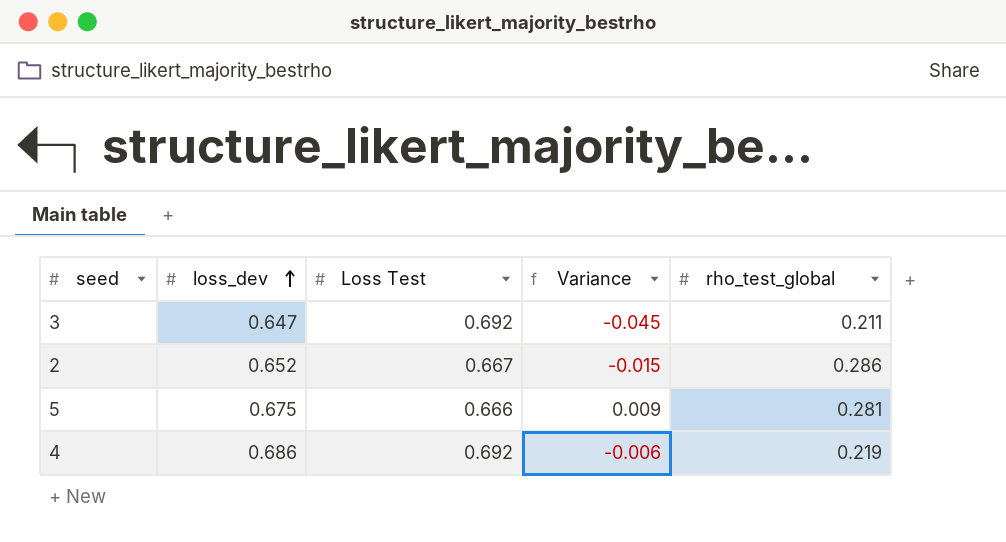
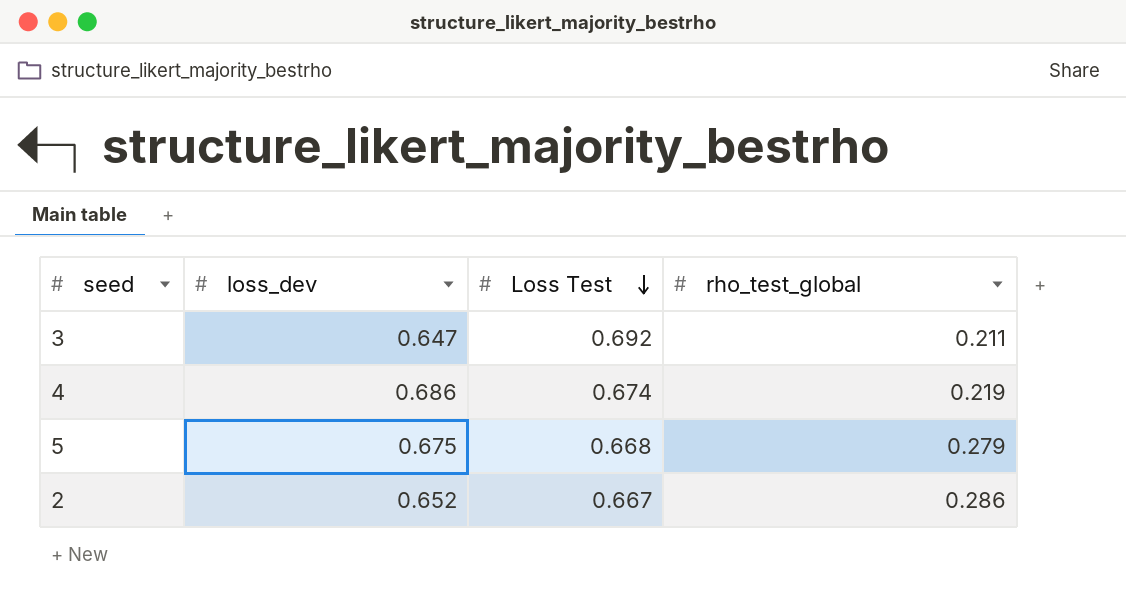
row order: loss_dev ascending -> Loss Test descending
column Variance | formula: [loss_dev] - [Loss Test] -> none
4 | Loss Test: 0.692 -> 0.674
5 | Loss Test: 0.666 -> 0.668
5 | rho_test_global: 0.281 -> 0.279

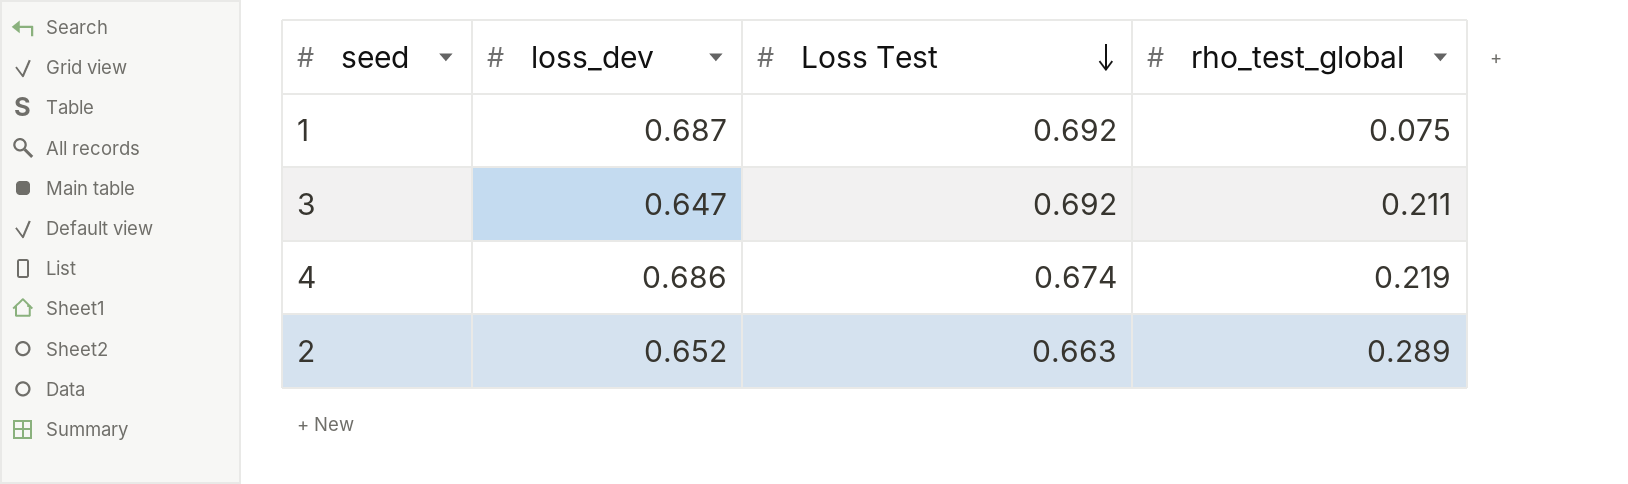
row 5: 0.675 | 0.668 | 0.279 -> none
row 1: none -> 0.687 | 0.692 | 0.075
2 | Loss Test: 0.667 -> 0.663
2 | rho_test_global: 0.286 -> 0.289

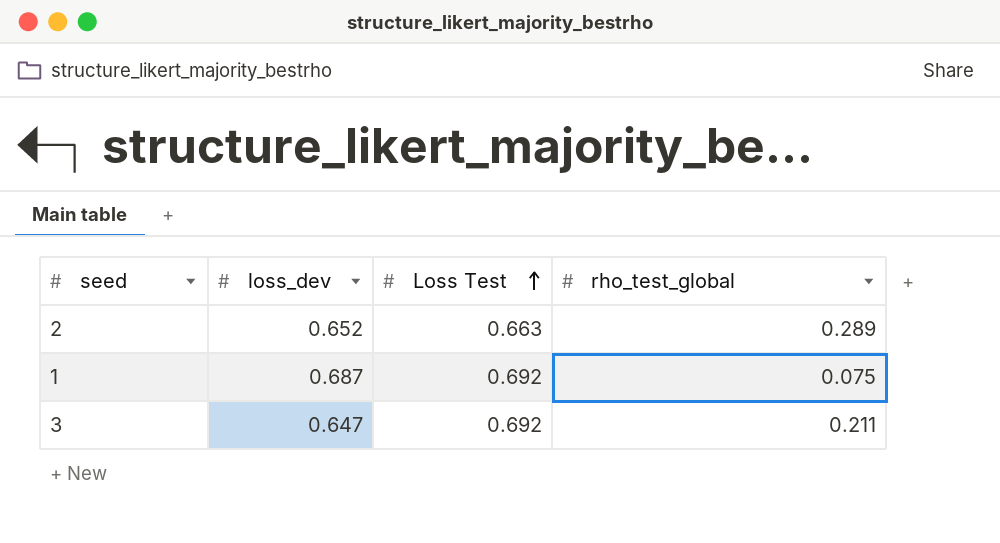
row order: Loss Test descending -> Loss Test ascending
row 4: 0.686 | 0.674 | 0.219 -> none

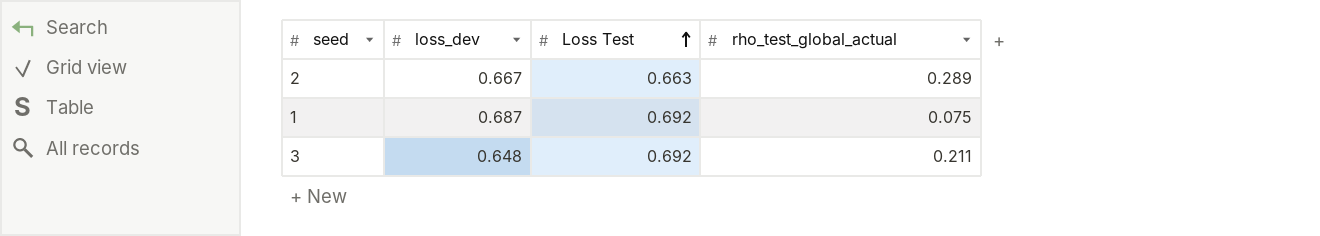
column name: rho_test_global -> rho_test_global_actual
2 | loss_dev: 0.652 -> 0.667
3 | loss_dev: 0.647 -> 0.648

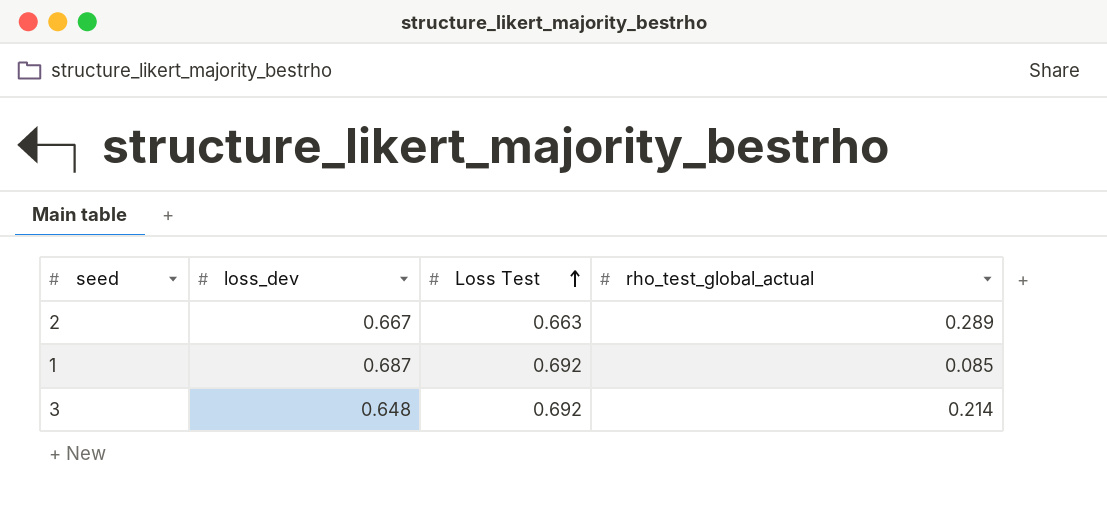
1 | rho_test_global_actual: 0.075 -> 0.085
3 | rho_test_global_actual: 0.211 -> 0.214

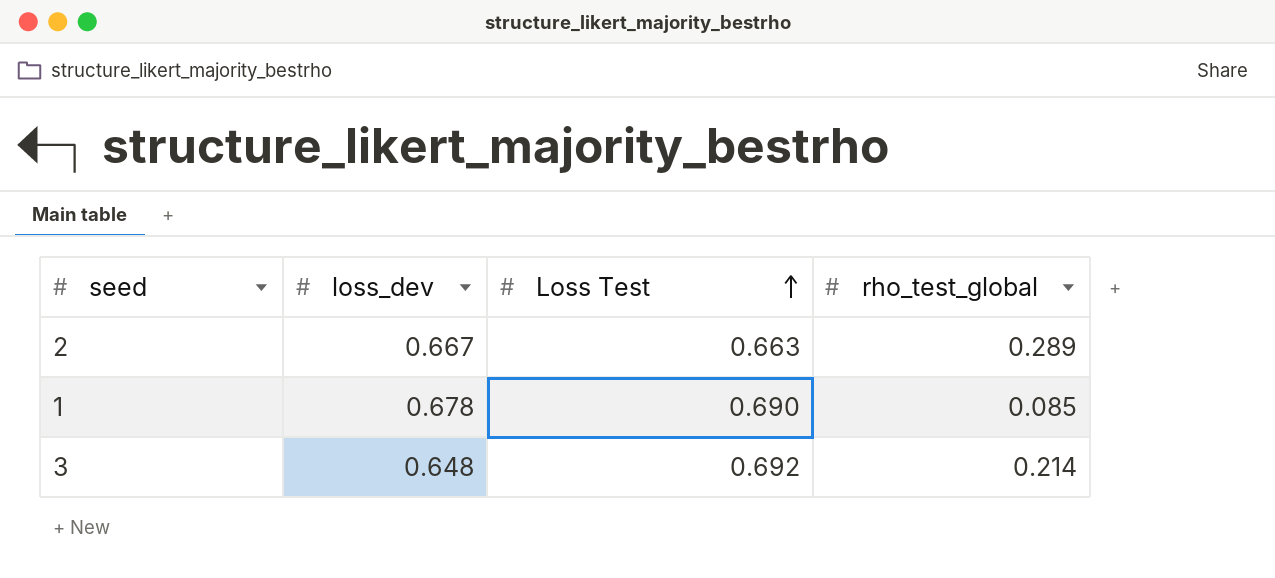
column name: rho_test_global_actual -> rho_test_global
1 | loss_dev: 0.687 -> 0.678
1 | Loss Test: 0.692 -> 0.690

